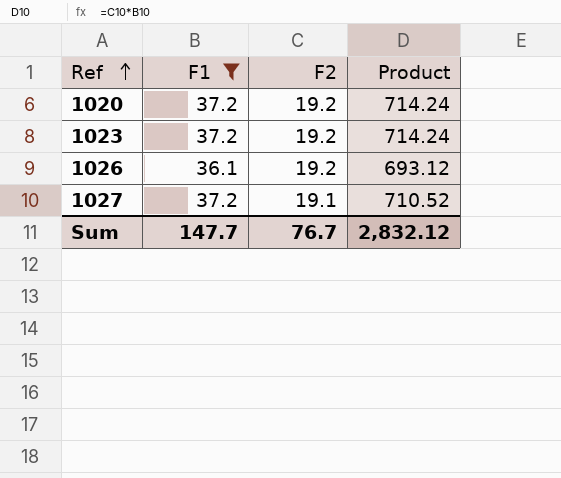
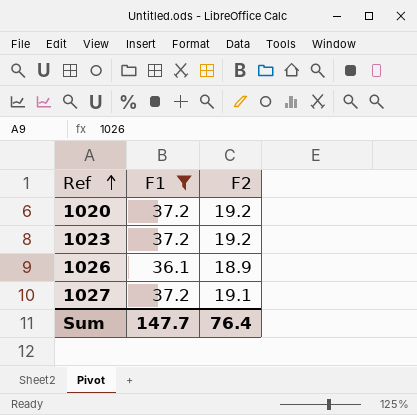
column Product | formula: [F1] * [F2] -> none
1026 | F2: 19.2 -> 18.9
Sum | F2: 76.7 -> 76.4

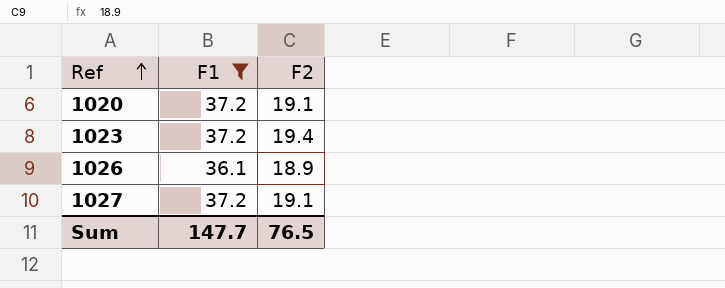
1020 | F2: 19.2 -> 19.1
1023 | F2: 19.2 -> 19.4
Sum | F2: 76.4 -> 76.5

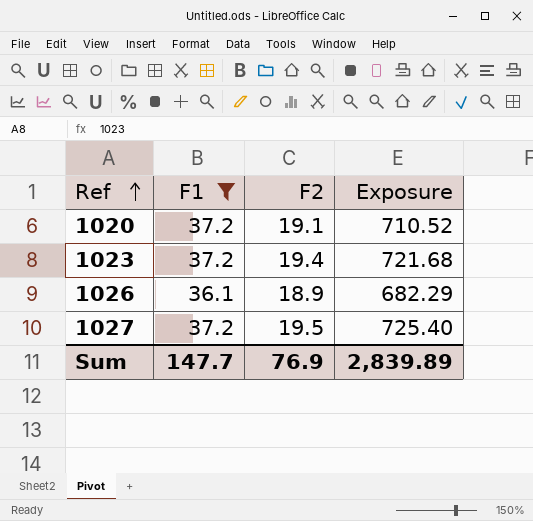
column Exposure | formula: none -> [F1] * [F2]
1027 | F2: 19.1 -> 19.5
Sum | F2: 76.5 -> 76.9

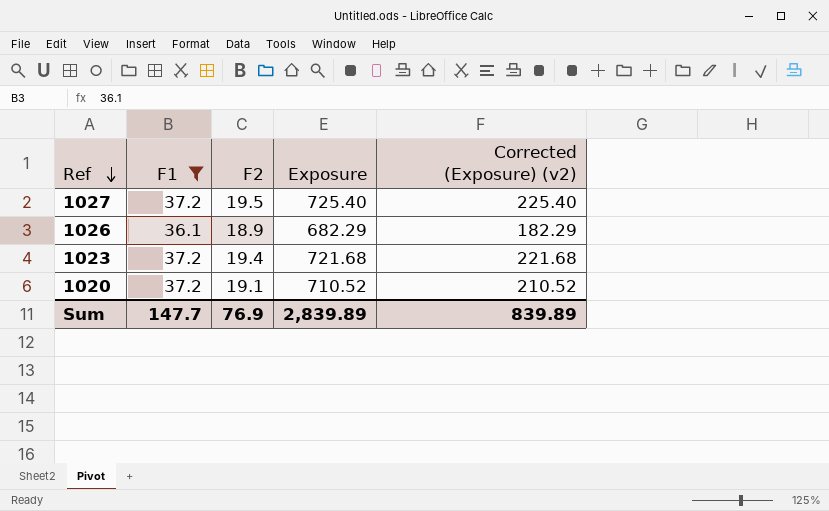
row order: Ref ascending -> Ref descending
column Corrected (Exposure) (v2) | formula: none -> [Exposure] - 500

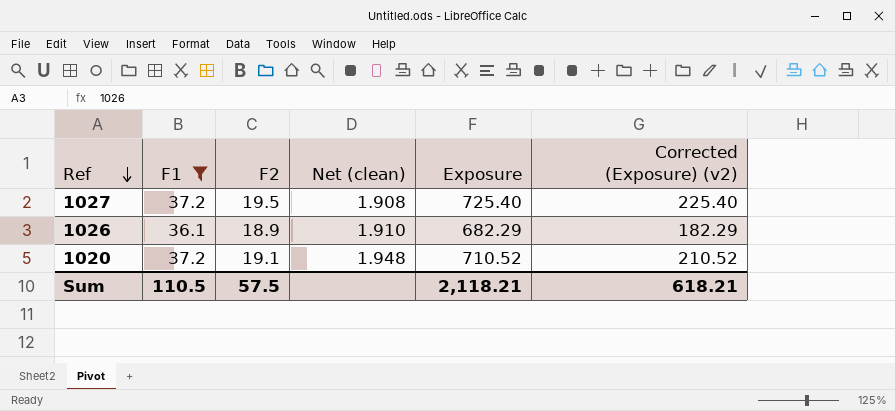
column Net (clean) | formula: none -> [F1] / [F2]
row 1023: 37.2 | 19.4 | 721.68 | 221.68 -> none
Sum | F1: 147.7 -> 110.5
Sum | F2: 76.9 -> 57.5
Sum | Exposure: 2,839.89 -> 2,118.21
Sum | Corrected (Exposure) (v2): 839.89 -> 618.21

